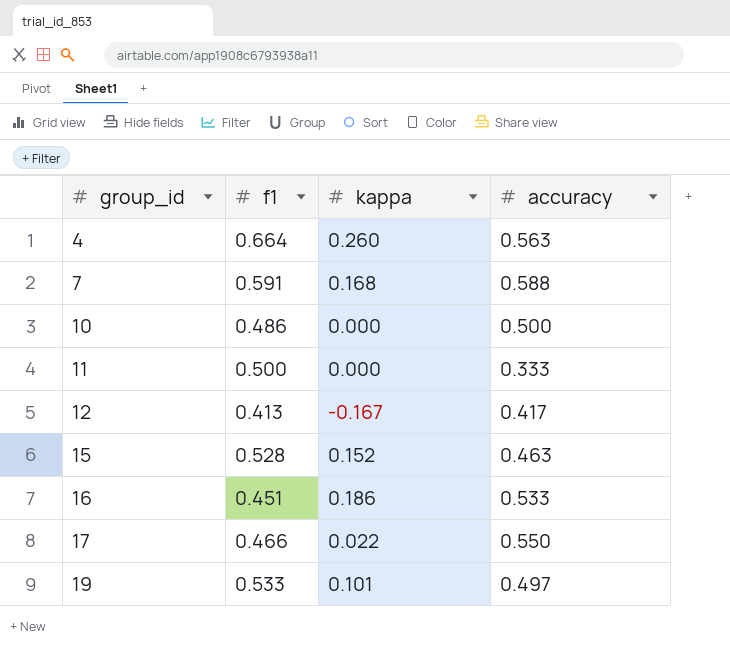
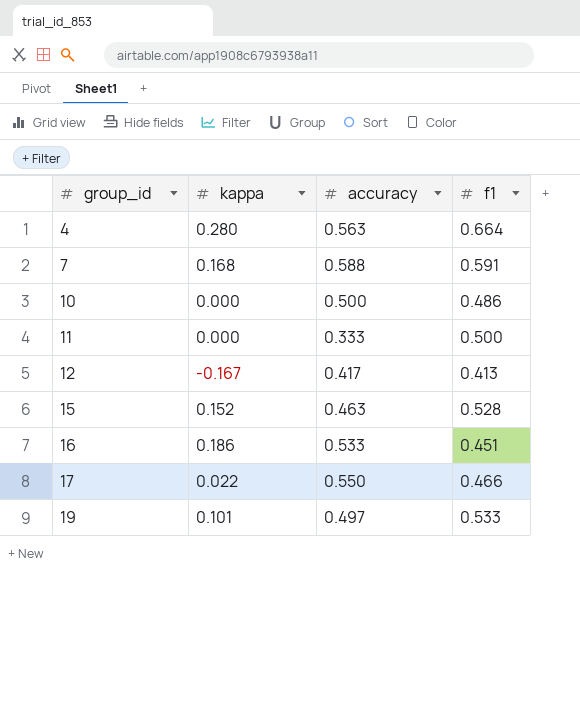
column f1 | position: 2 -> 4
4 | kappa: 0.260 -> 0.280

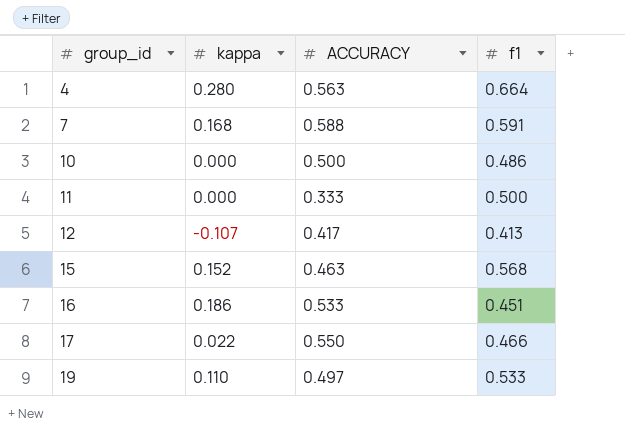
column name: accuracy -> ACCURACY
12 | kappa: -0.167 -> -0.107
15 | f1: 0.528 -> 0.568
19 | kappa: 0.101 -> 0.110

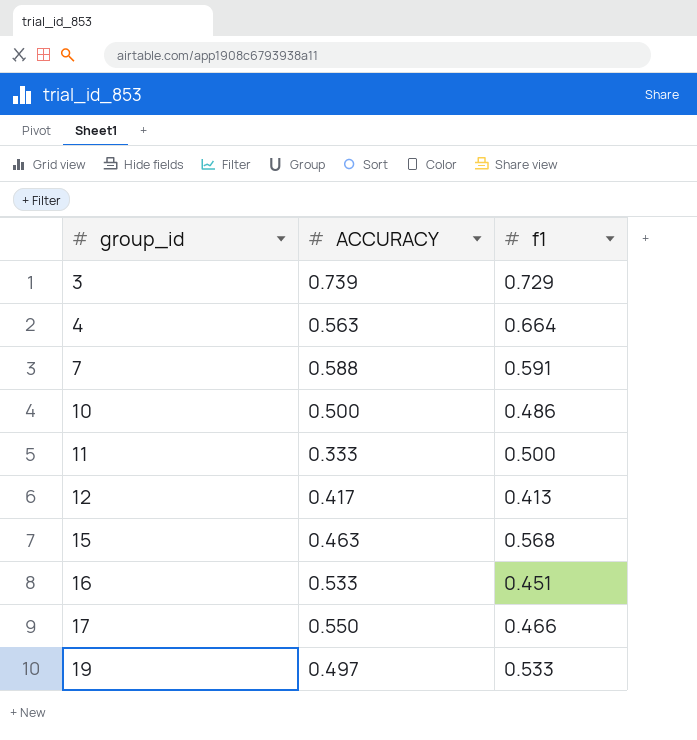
column kappa | position: 2 -> none
row 3: none -> 0.739 | 0.729

